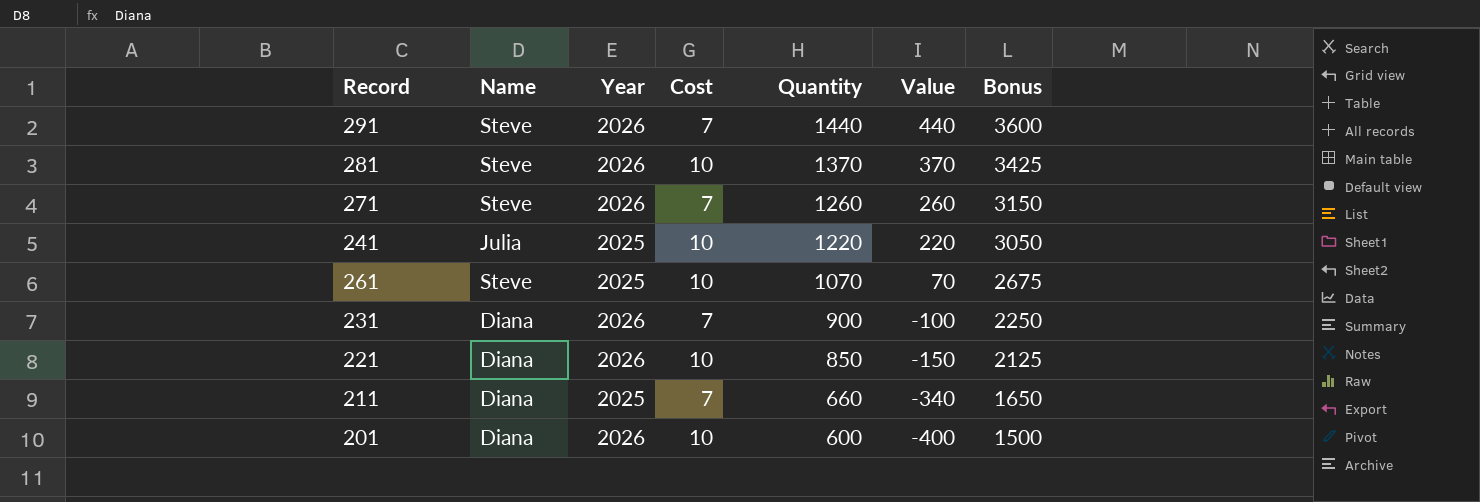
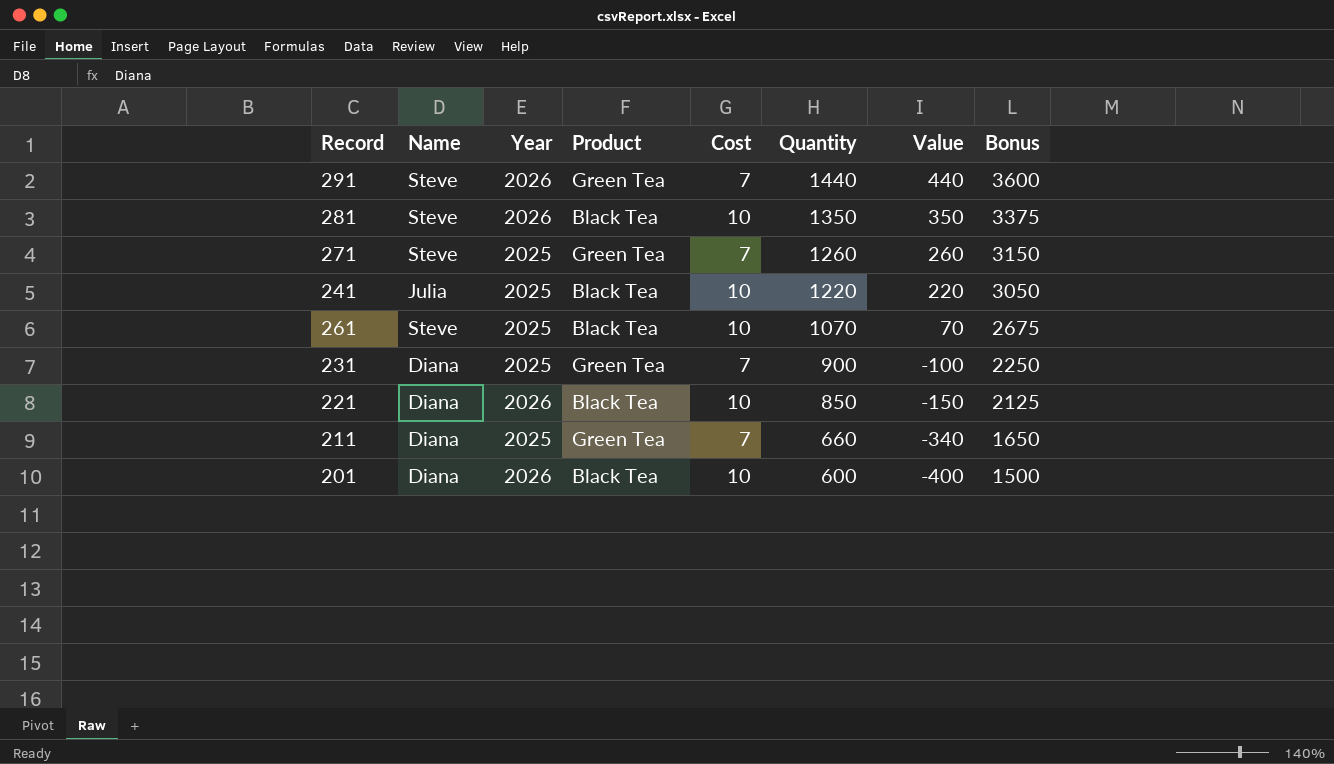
column Product | position: none -> 4
281 | Quantity: 1370 -> 1350
281 | Value: 370 -> 350
281 | Bonus: 3425 -> 3375
271 | Year: 2026 -> 2025
231 | Year: 2026 -> 2025

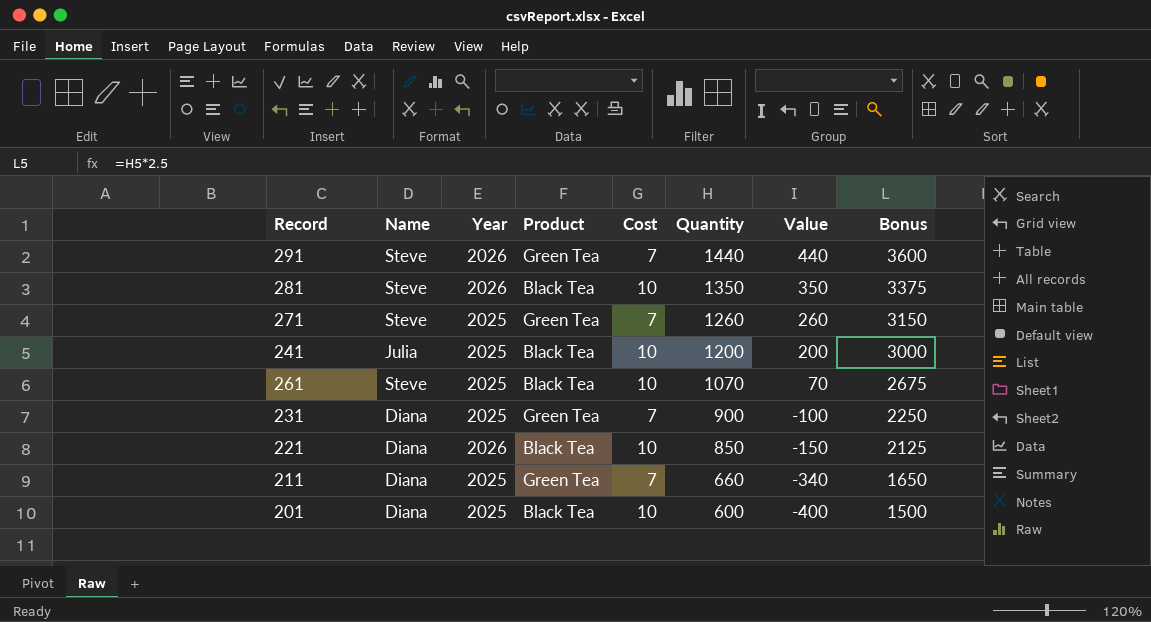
241 | Quantity: 1220 -> 1200
241 | Value: 220 -> 200
241 | Bonus: 3050 -> 3000
201 | Year: 2026 -> 2025

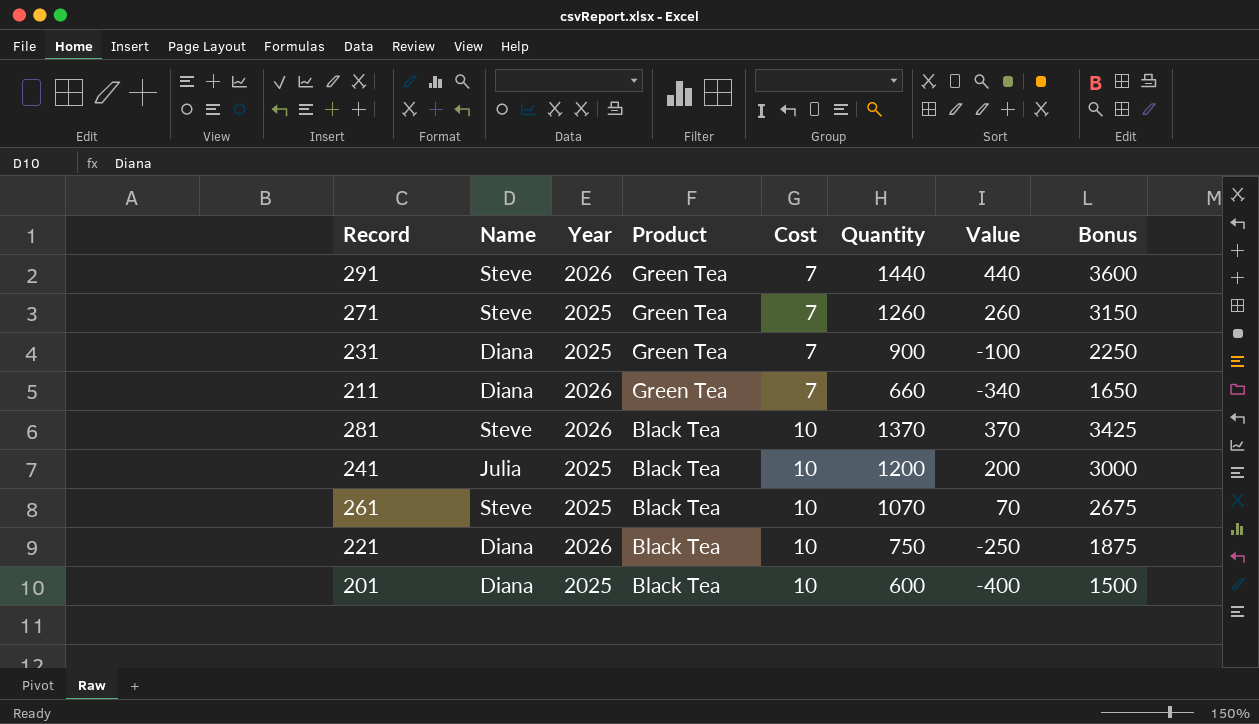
row order: Quantity descending -> Product descending
211 | Year: 2025 -> 2026
281 | Quantity: 1350 -> 1370
281 | Value: 350 -> 370
281 | Bonus: 3375 -> 3425
221 | Quantity: 850 -> 750
221 | Value: -150 -> -250
221 | Bonus: 2125 -> 1875

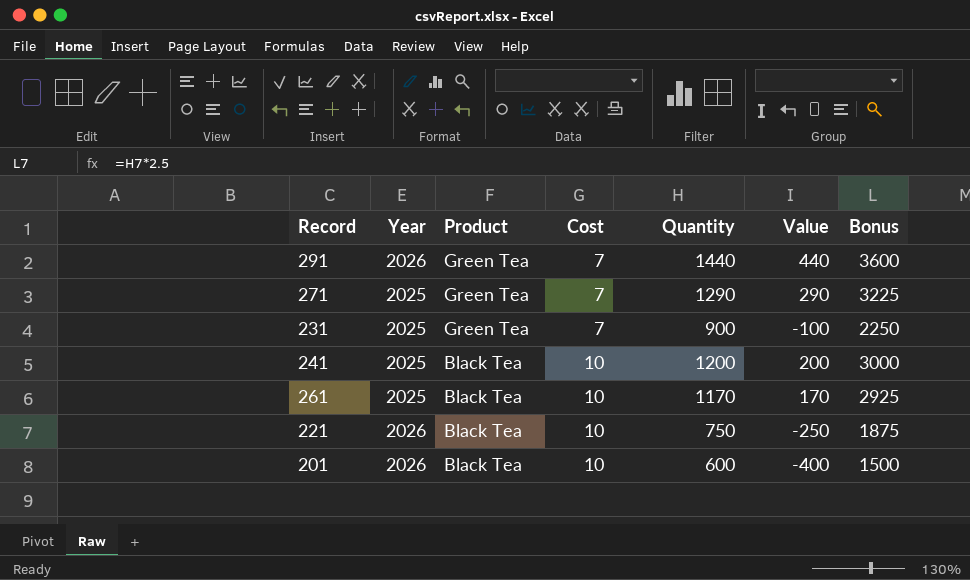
column Name | position: 2 -> none
row 211: Diana | 2026 | Green Tea | 7 | 660 | -340 | 1650 -> none
row 281: Steve | 2026 | Black Tea | 10 | 1370 | 370 | 3425 -> none
271 | Quantity: 1260 -> 1290
271 | Value: 260 -> 290
271 | Bonus: 3150 -> 3225
261 | Quantity: 1070 -> 1170
261 | Value: 70 -> 170
261 | Bonus: 2675 -> 2925
201 | Year: 2025 -> 2026

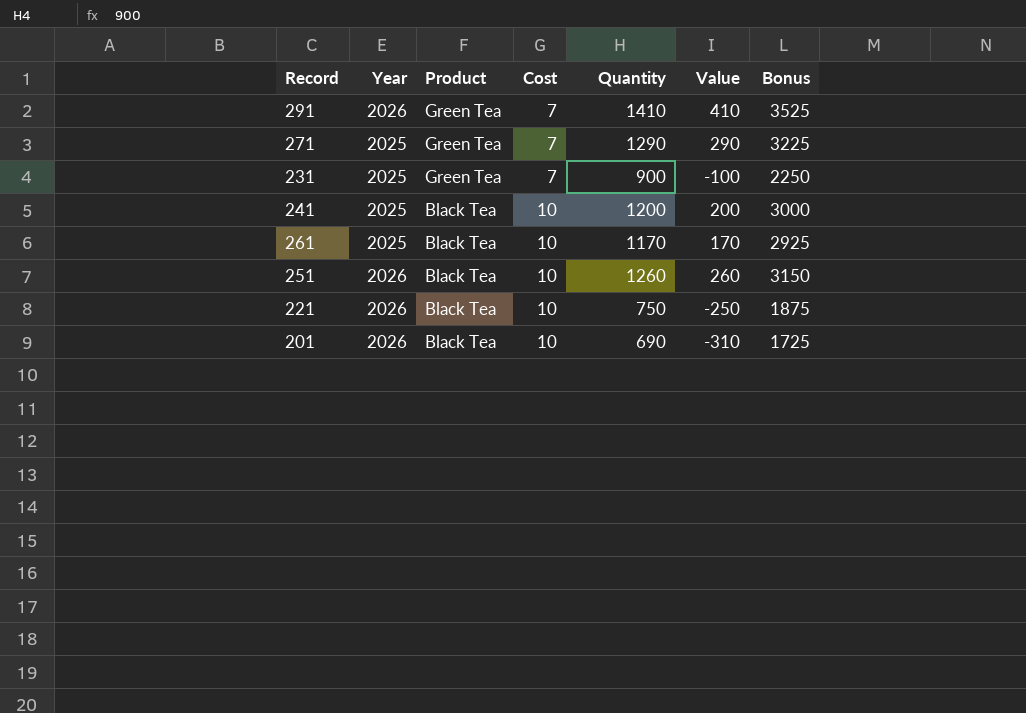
291 | Quantity: 1440 -> 1410
291 | Value: 440 -> 410
291 | Bonus: 3600 -> 3525
row 251: none -> 2026 | Black Tea | 10 | 1260 | 260 | 3150
201 | Quantity: 600 -> 690
201 | Value: -400 -> -310
201 | Bonus: 1500 -> 1725

